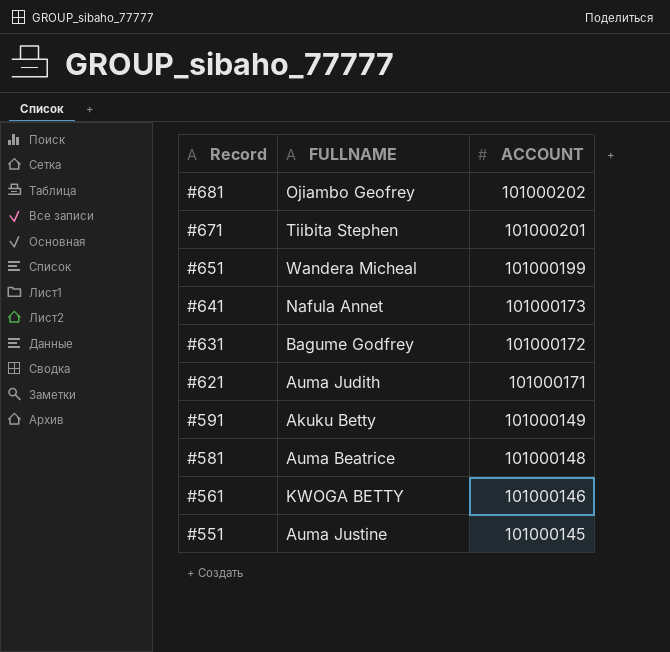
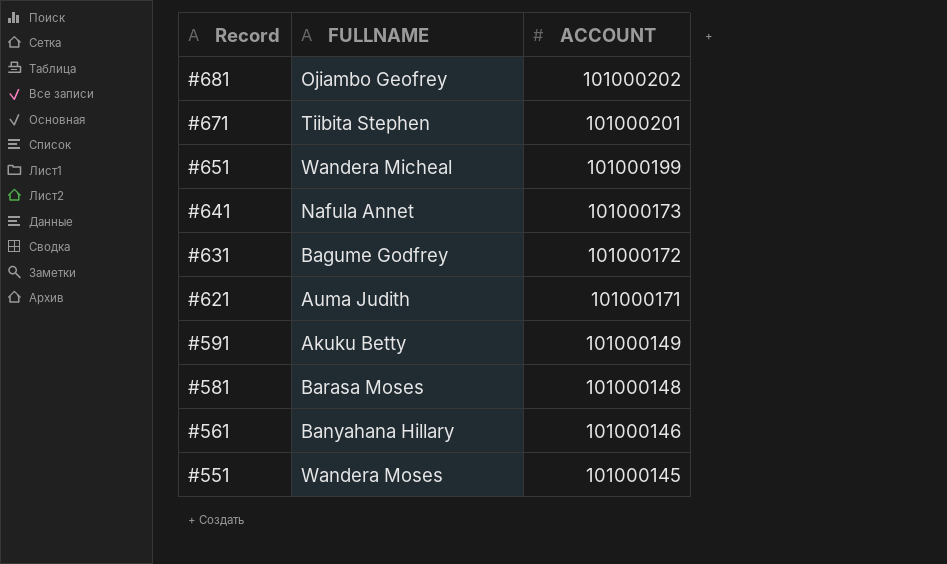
#581 | FULLNAME: Auma Beatrice -> Barasa Moses
#561 | FULLNAME: KWOGA BETTY -> Banyahana Hillary
#551 | FULLNAME: Auma Justine -> Wandera Moses

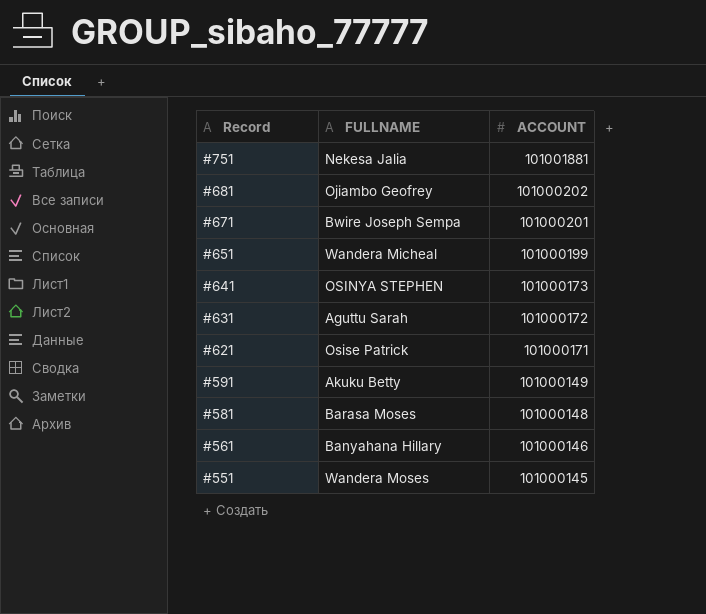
row #751: none -> Nekesa Jalia | 101001881
#671 | FULLNAME: Tiibita Stephen -> Bwire Joseph Sempa
#641 | FULLNAME: Nafula Annet -> OSINYA STEPHEN
#631 | FULLNAME: Bagume Godfrey -> Aguttu Sarah
#621 | FULLNAME: Auma Judith -> Osise Patrick

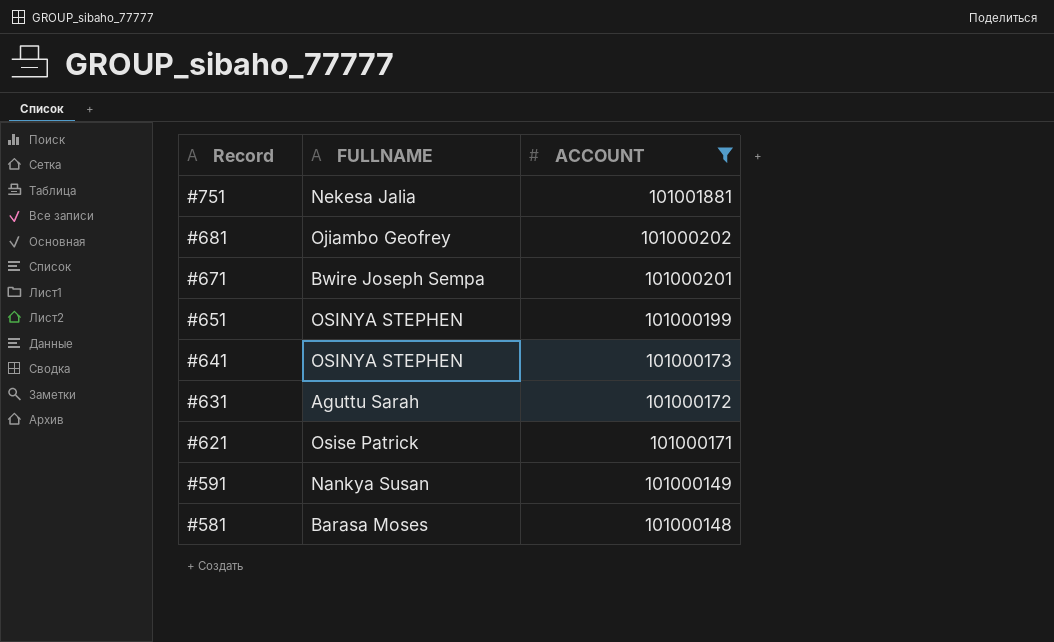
filter: none -> ACCOUNT >= 101000148
#651 | FULLNAME: Wandera Micheal -> OSINYA STEPHEN
#591 | FULLNAME: Akuku Betty -> Nankya Susan

